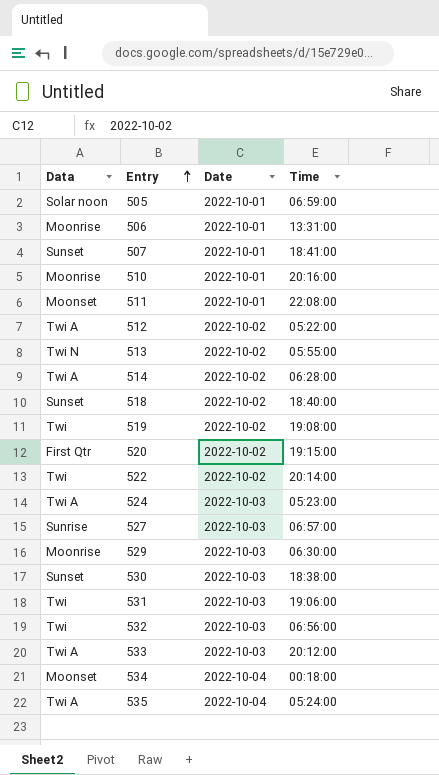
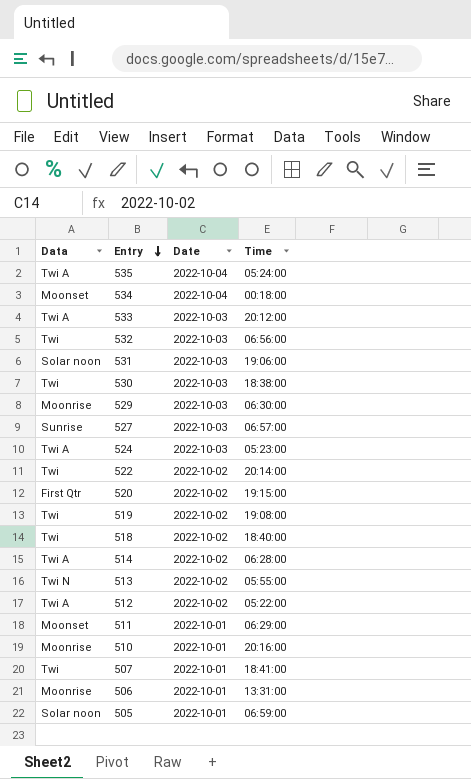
row order: Entry ascending -> Entry descending
531 | Data: Twi -> Solar noon
530 | Data: Sunset -> Twi
518 | Data: Sunset -> Twi
511 | Time: 22:08:00 -> 06:29:00
507 | Data: Sunset -> Twi

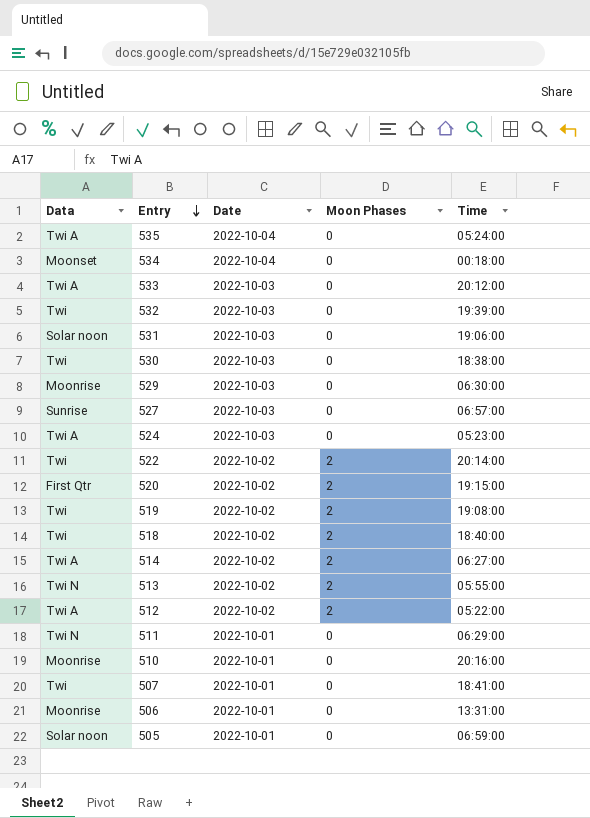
column Moon Phases | position: none -> 4
532 | Time: 06:56:00 -> 19:39:00
514 | Time: 06:28:00 -> 06:27:00
511 | Data: Moonset -> Twi N

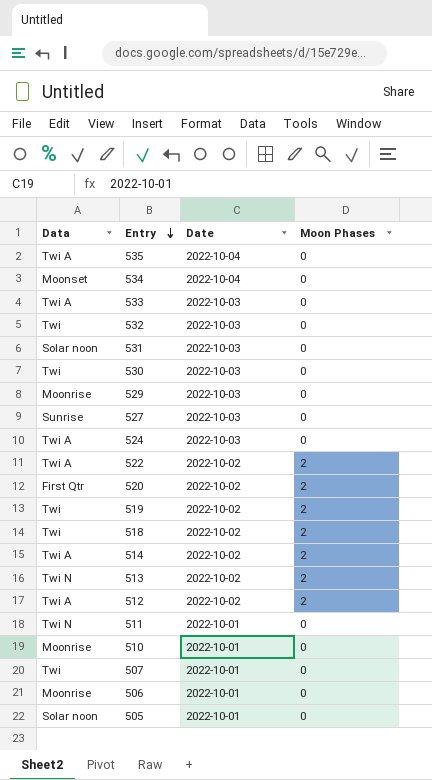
column Time | position: 5 -> none
522 | Data: Twi -> Twi A

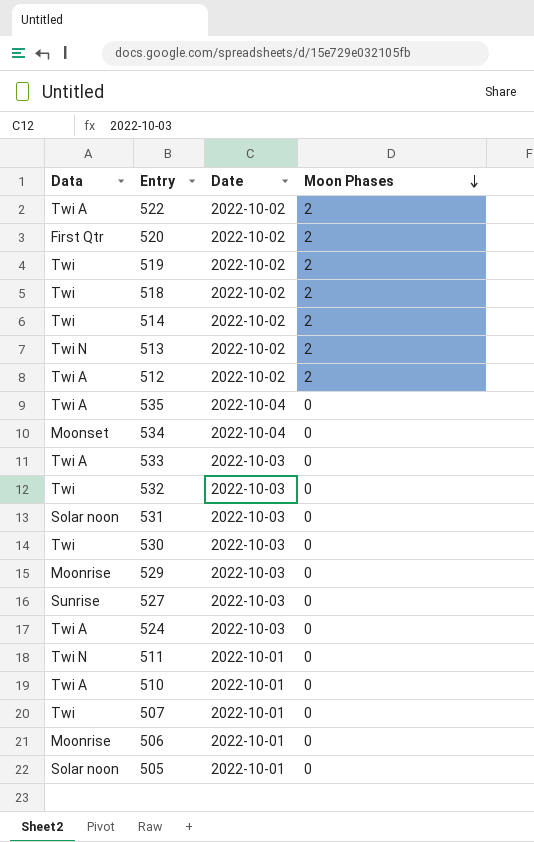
row order: Entry descending -> Moon Phases descending
514 | Data: Twi A -> Twi
510 | Data: Moonrise -> Twi A

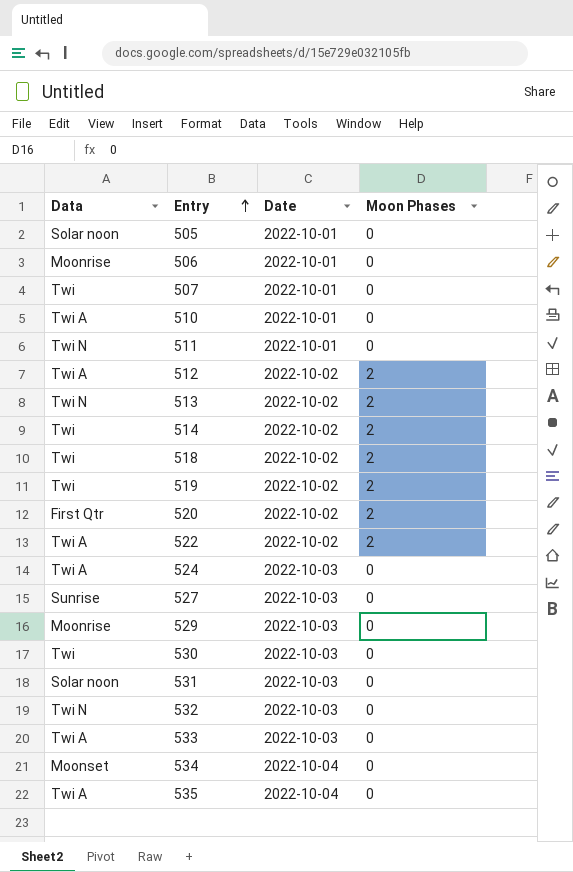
row order: Moon Phases descending -> Entry ascending
532 | Data: Twi -> Twi N

